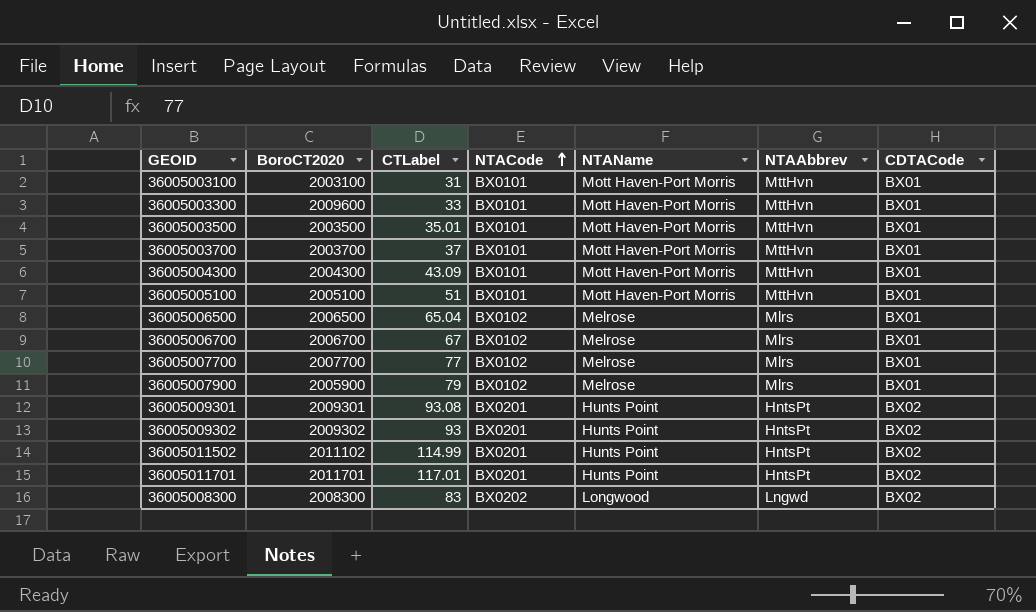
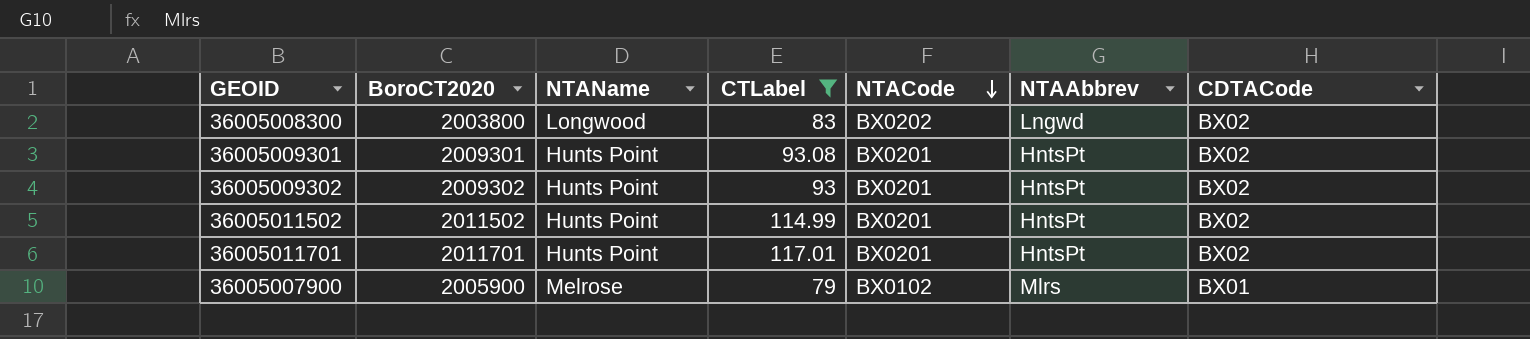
filter: none -> CTLabel >= 79
row order: NTACode ascending -> NTACode descending
column NTAName | position: 5 -> 3
36005008300 | BoroCT2020: 2008300 -> 2003800
36005011502 | BoroCT2020: 2011102 -> 2011502

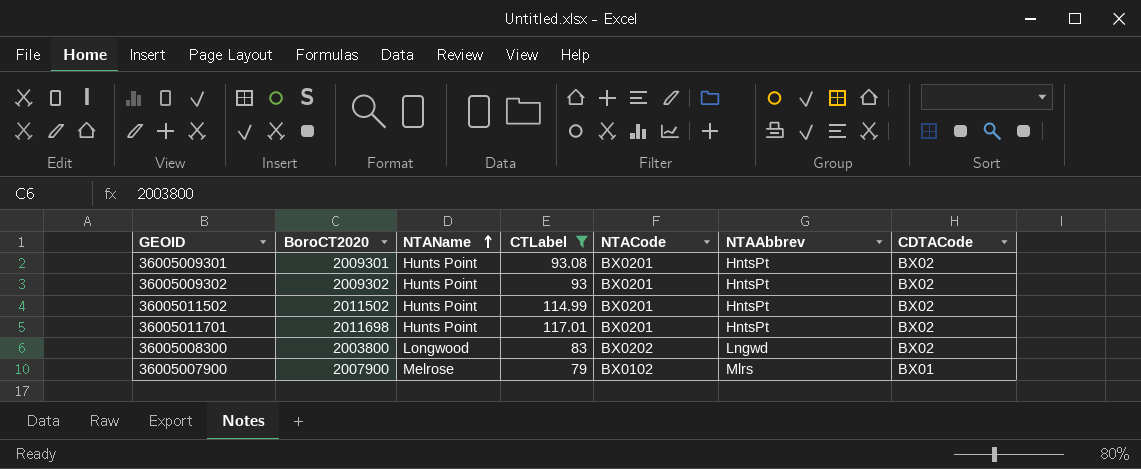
row order: NTACode descending -> NTAName ascending
36005011701 | BoroCT2020: 2011701 -> 2011698
36005007900 | BoroCT2020: 2005900 -> 2007900

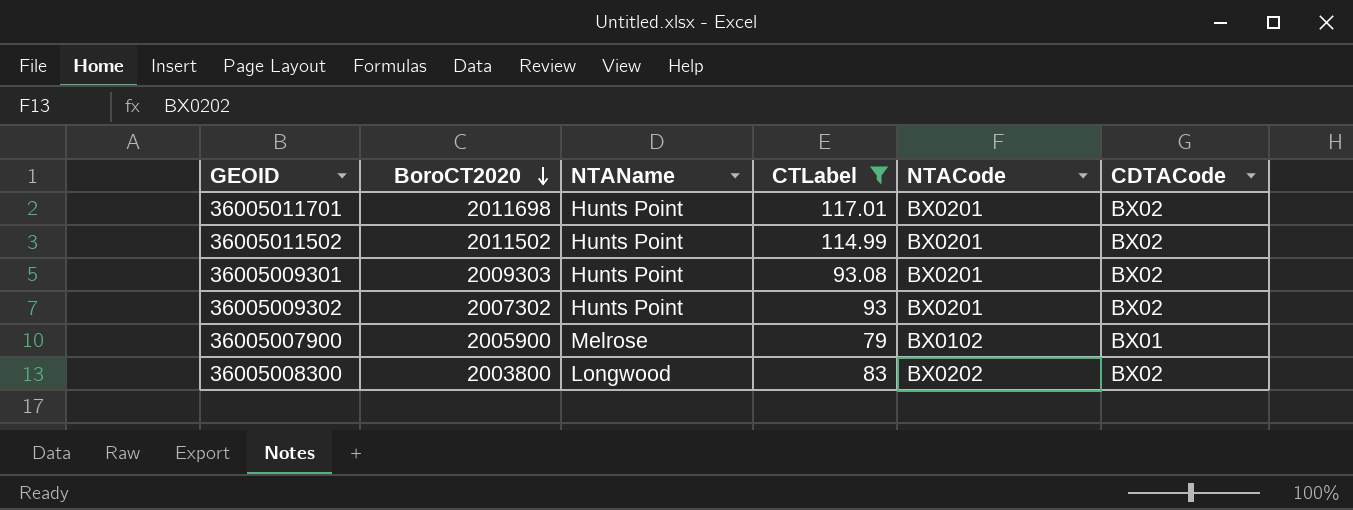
row order: NTAName ascending -> BoroCT2020 descending
column NTAAbbrev | position: 6 -> none
36005009301 | BoroCT2020: 2009301 -> 2009303
36005009302 | BoroCT2020: 2009302 -> 2007302
36005007900 | BoroCT2020: 2007900 -> 2005900

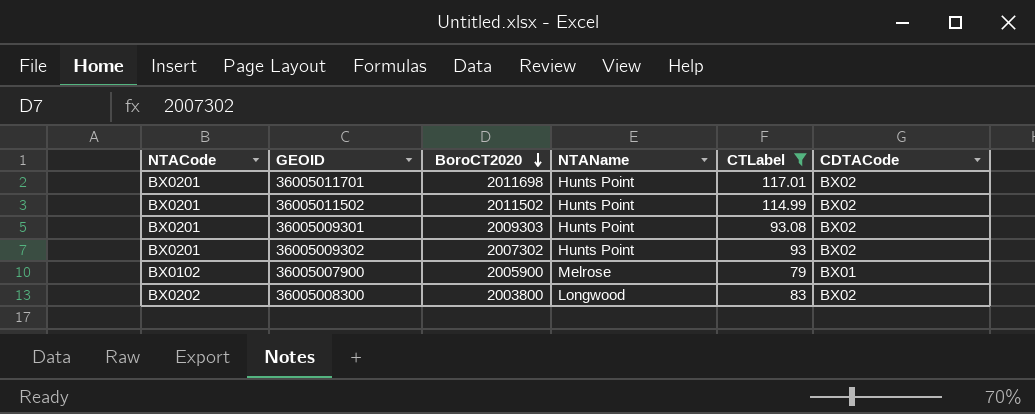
column NTACode | position: 5 -> 1

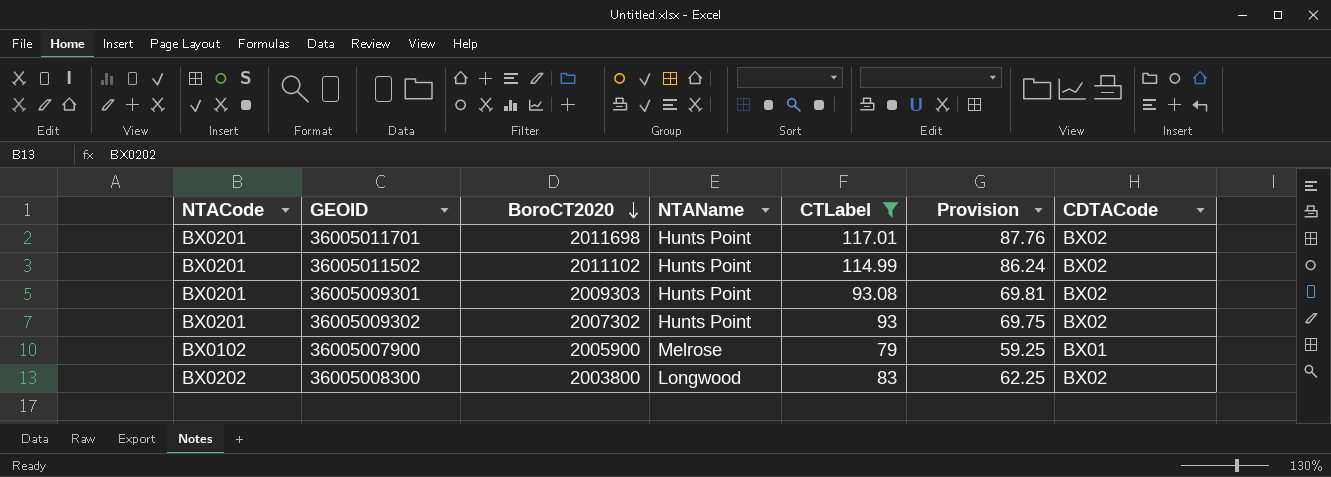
column Provision | formula: none -> [CTLabel] * 0.75
36005011502 | BoroCT2020: 2011502 -> 2011102

